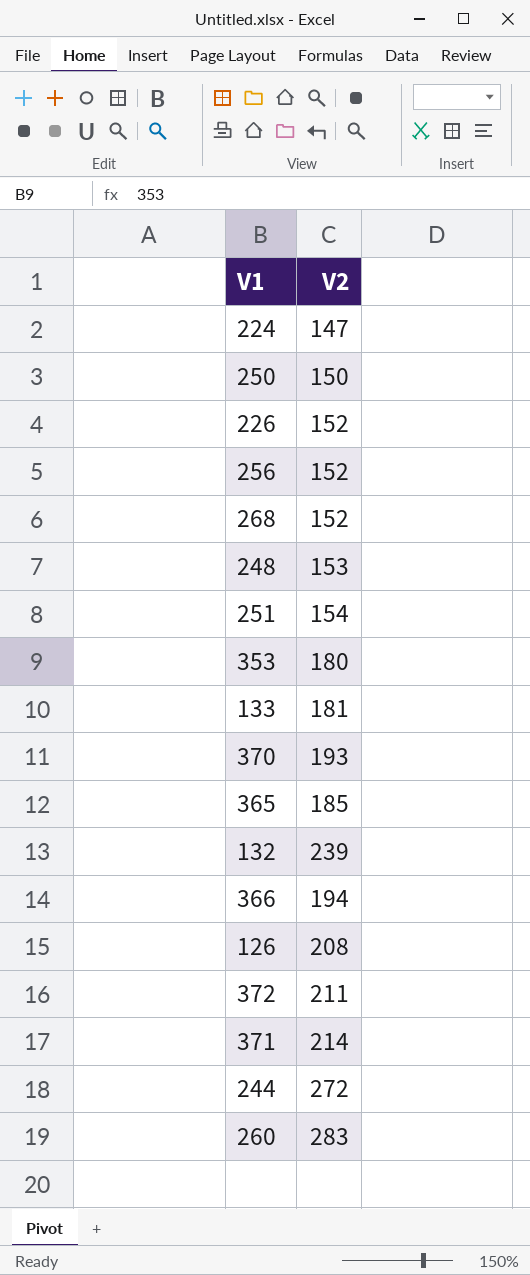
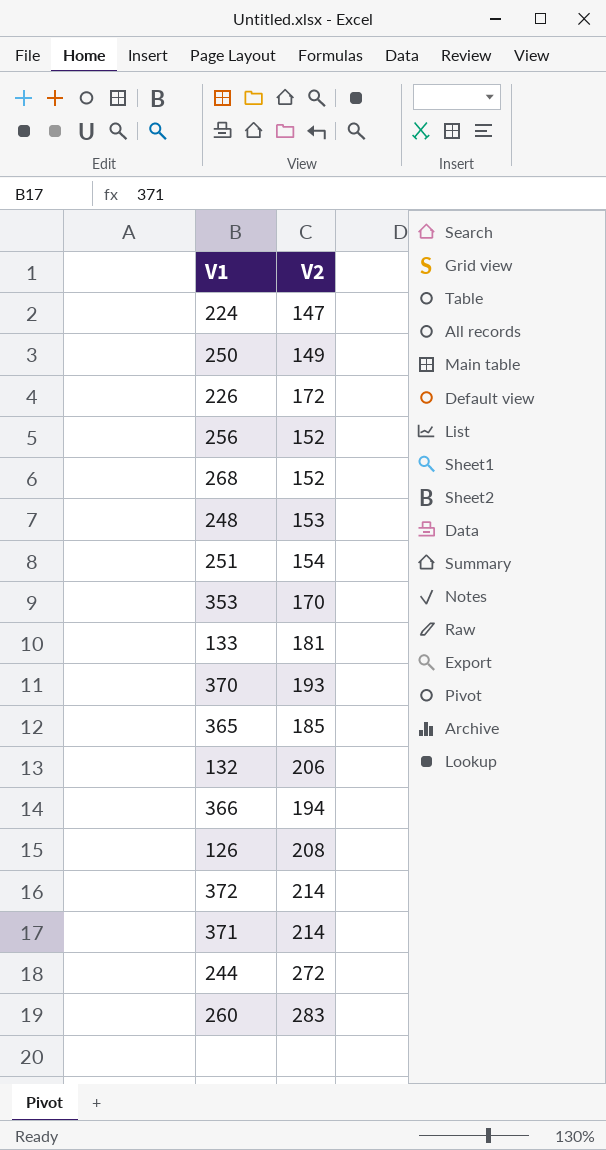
250 | V2: 150 -> 149
226 | V2: 152 -> 172
353 | V2: 180 -> 170
132 | V2: 239 -> 206
372 | V2: 211 -> 214

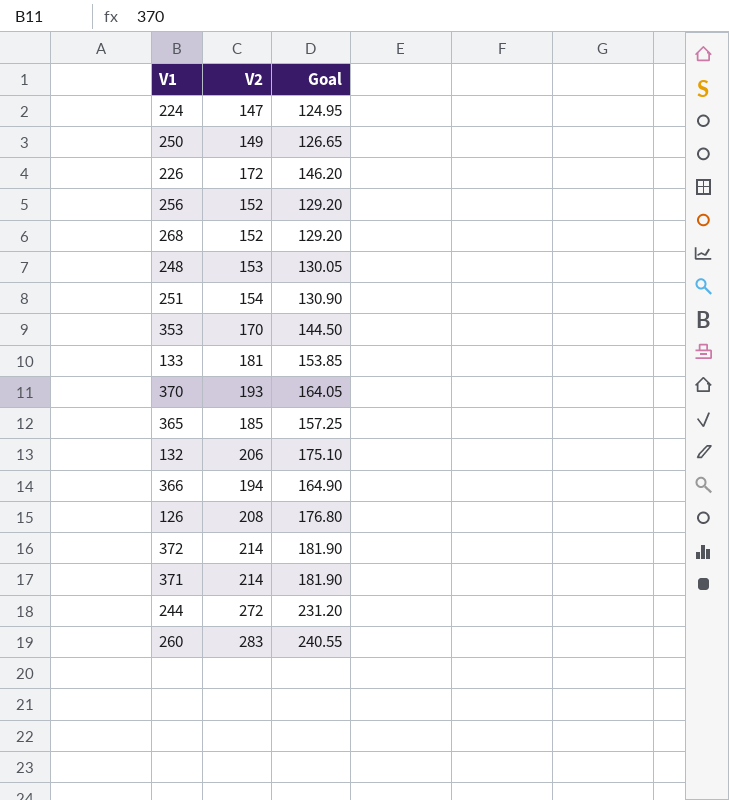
column Goal | formula: none -> [V2] * 0.85

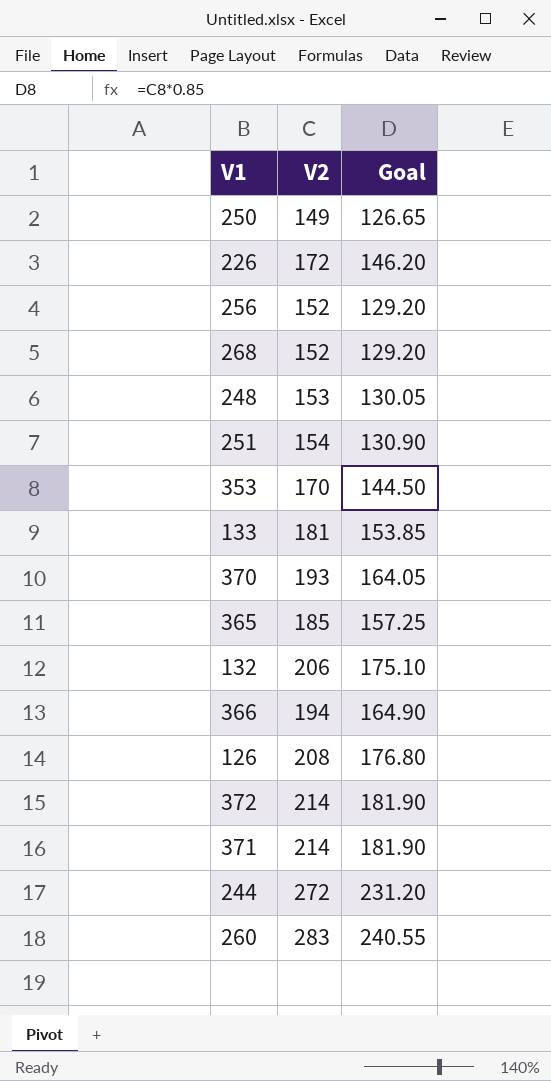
row 224: 147 | 124.95 -> none

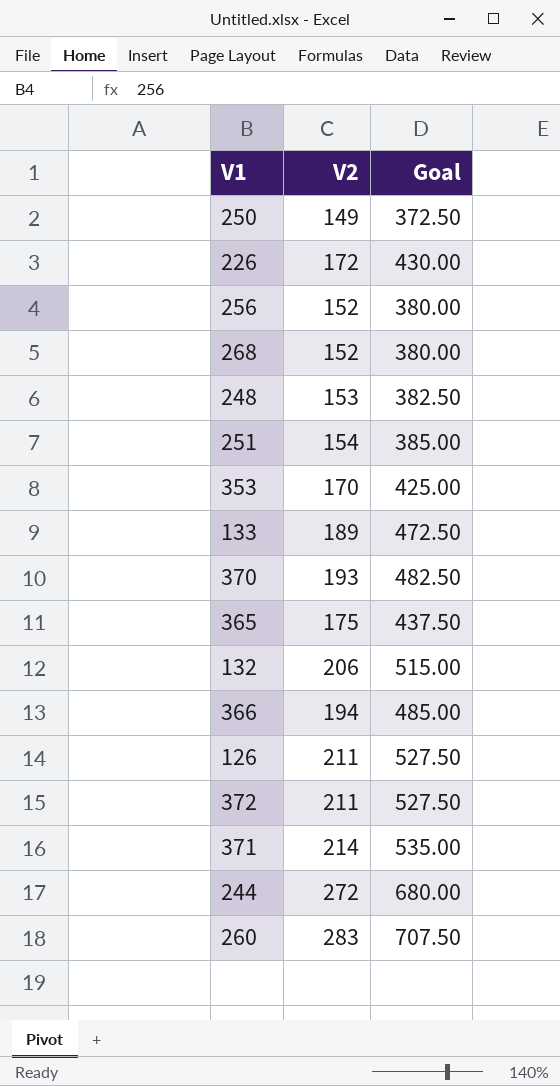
column Goal | formula: [V2] * 0.85 -> [V2] * 2.5
133 | V2: 181 -> 189
365 | V2: 185 -> 175
126 | V2: 208 -> 211
372 | V2: 214 -> 211

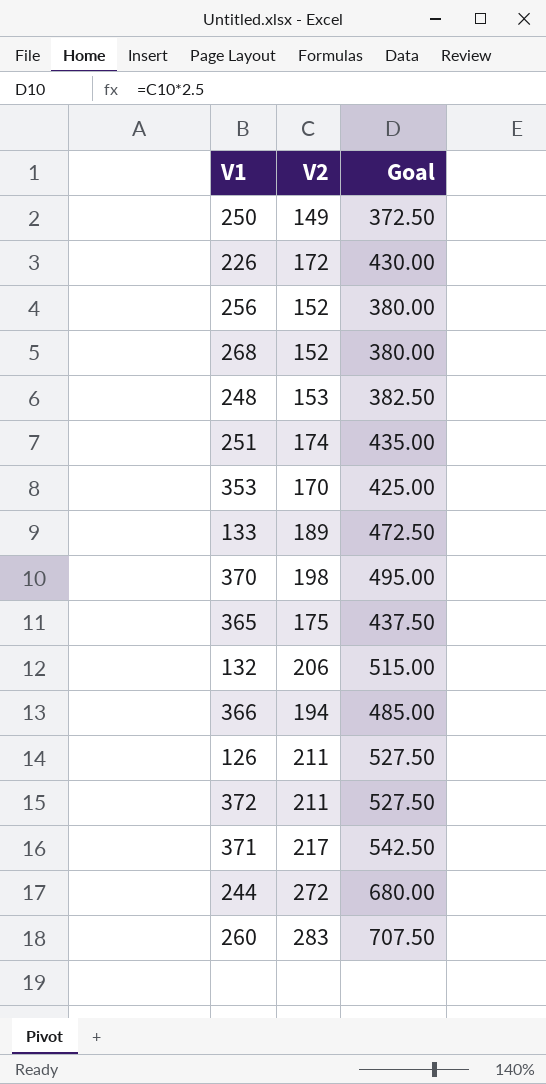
251 | V2: 154 -> 174
251 | Goal: 385.00 -> 435.00
370 | V2: 193 -> 198
370 | Goal: 482.50 -> 495.00
371 | V2: 214 -> 217
371 | Goal: 535.00 -> 542.50

